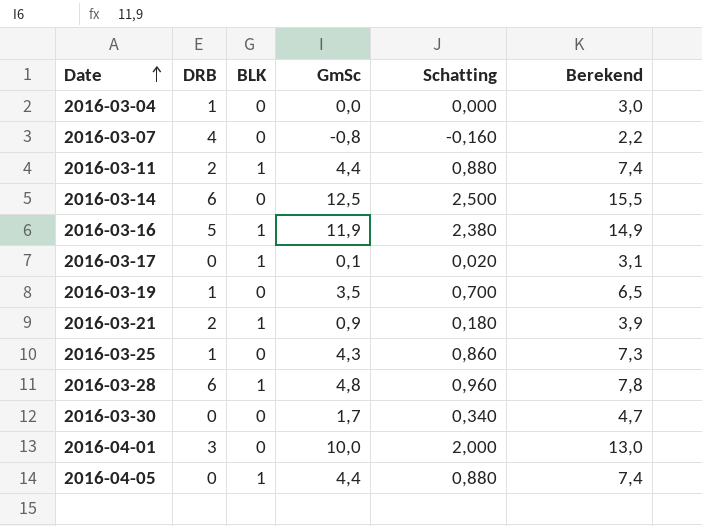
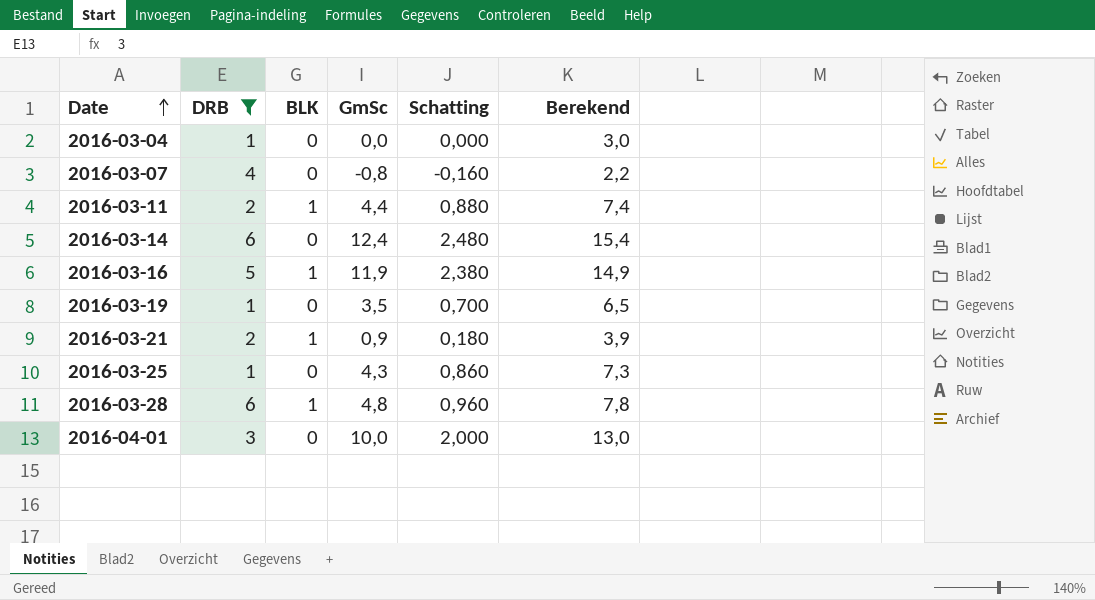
filter: none -> DRB != 0
2016-03-14 | GmSc: 12,5 -> 12,4
2016-03-14 | Schatting: 2,500 -> 2,480
2016-03-14 | Berekend: 15,5 -> 15,4

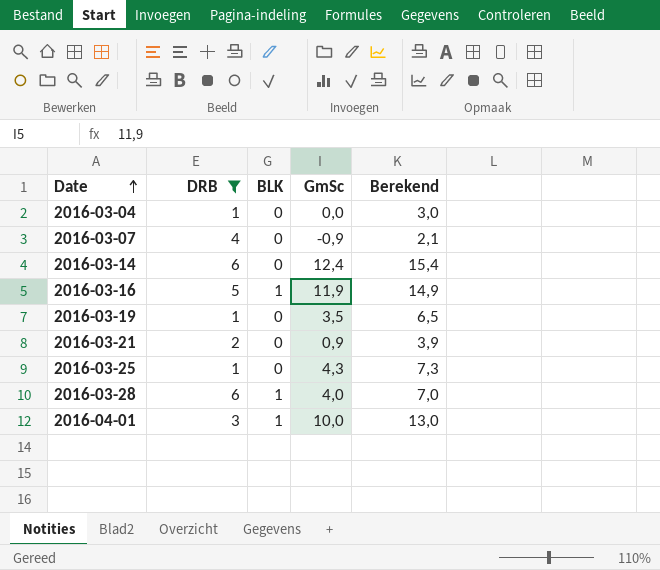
column Schatting | formula: [GmSc] * 0,2 -> none
row 2016-03-11: 2 | 1 | 4,4 | 0,880 | 7,4 -> none
2016-03-07 | GmSc: -0,8 -> -0,9
2016-03-07 | Berekend: 2,2 -> 2,1
2016-03-21 | BLK: 1 -> 0
2016-03-28 | GmSc: 4,8 -> 4,0
2016-03-28 | Berekend: 7,8 -> 7,0
2016-04-01 | BLK: 0 -> 1

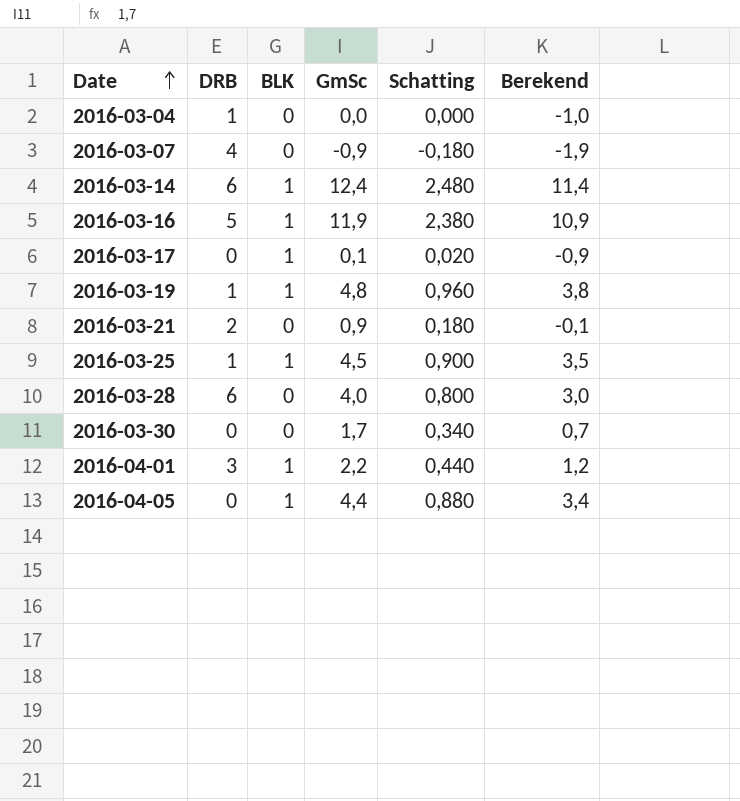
filter: DRB != 0 -> none
column Schatting | formula: none -> [GmSc] * 0,2
column Berekend | formula: [GmSc] + 3 -> [GmSc] - 1
2016-03-14 | BLK: 0 -> 1
2016-03-19 | BLK: 0 -> 1
2016-03-19 | GmSc: 3,5 -> 4,8
2016-03-25 | BLK: 0 -> 1
2016-03-25 | GmSc: 4,3 -> 4,5
2016-03-28 | BLK: 1 -> 0
2016-04-01 | GmSc: 10,0 -> 2,2

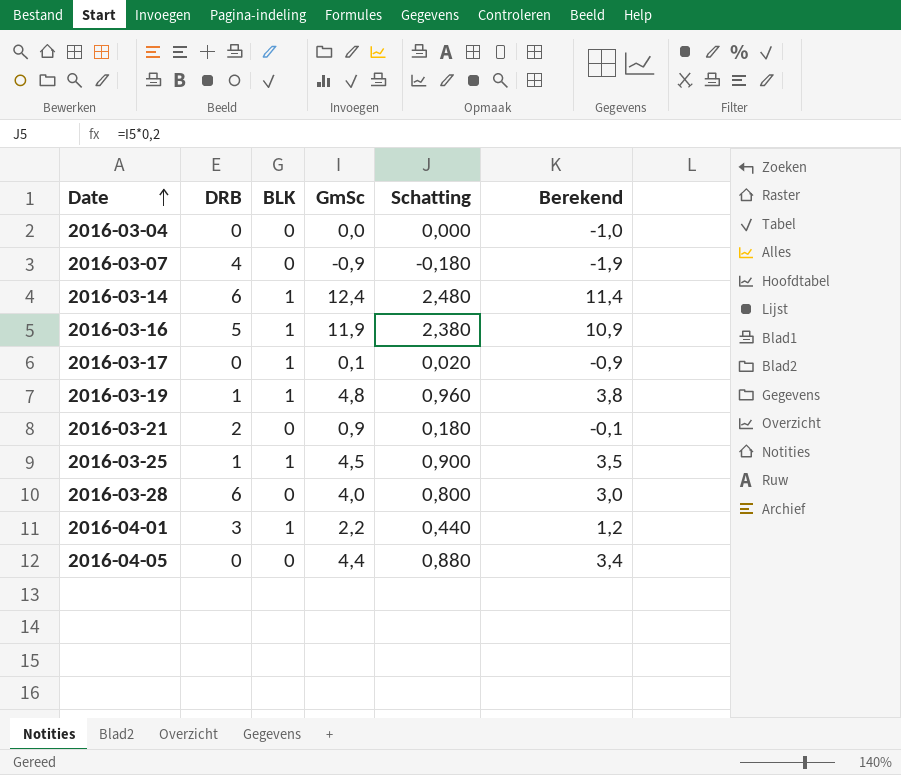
row 2016-03-30: 0 | 0 | 1,7 | 0,340 | 0,7 -> none
2016-03-04 | DRB: 1 -> 0
2016-04-05 | BLK: 1 -> 0

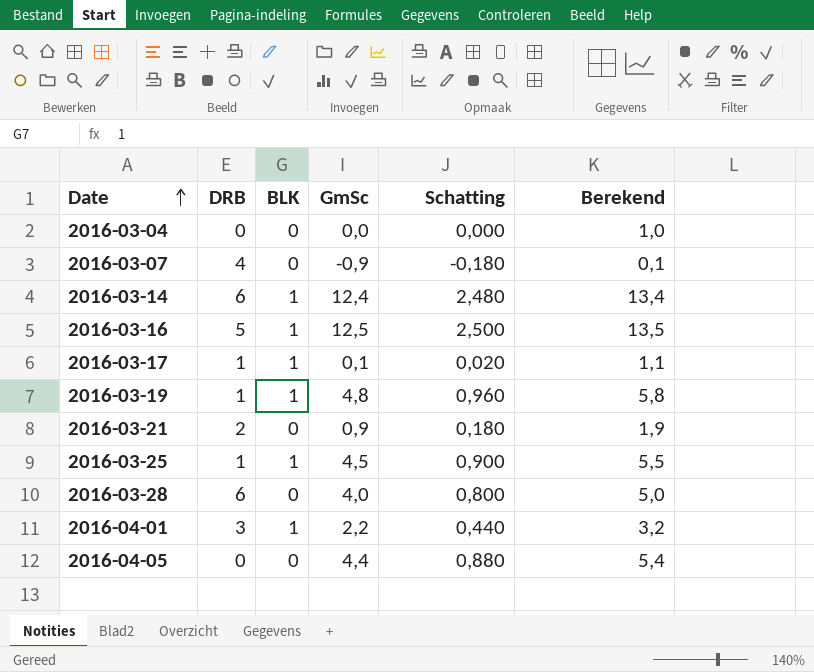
column Berekend | formula: [GmSc] - 1 -> [GmSc] + 1
2016-03-16 | GmSc: 11,9 -> 12,5
2016-03-16 | Schatting: 2,380 -> 2,500
2016-03-17 | DRB: 0 -> 1

